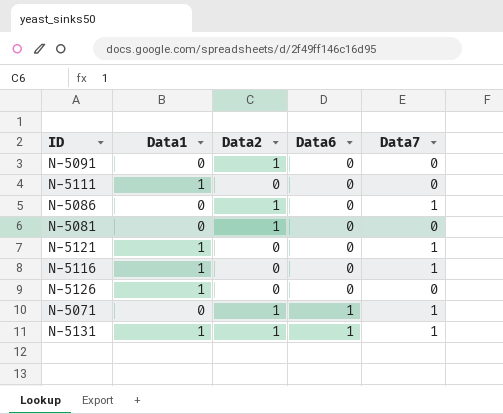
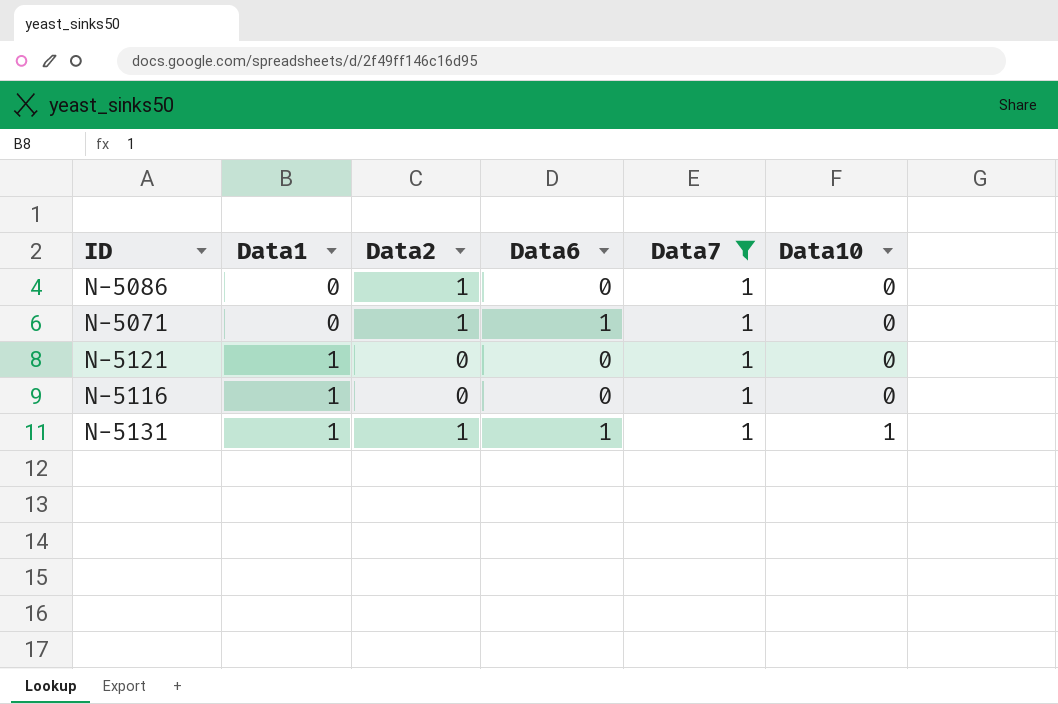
filter: none -> Data7 = 1
row order: Data6 ascending -> Data1 ascending
column Data10 | position: none -> 6

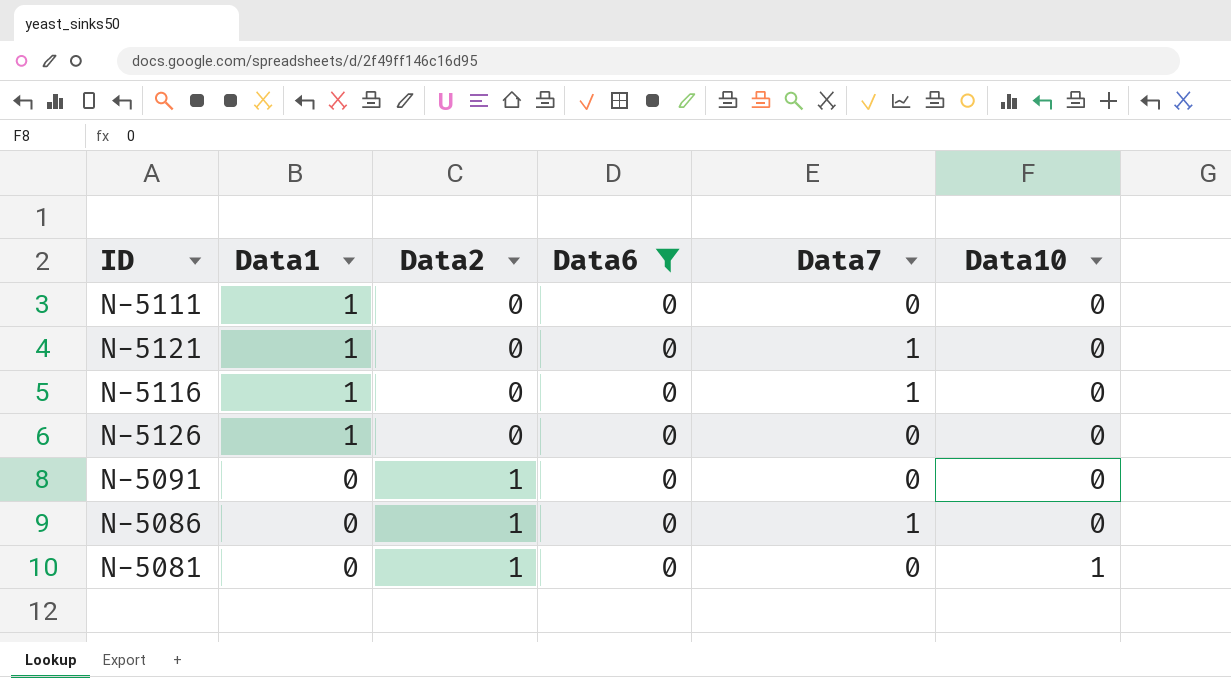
filter: Data7 = 1 -> Data6 = 0
row order: Data1 ascending -> Data1 descending

